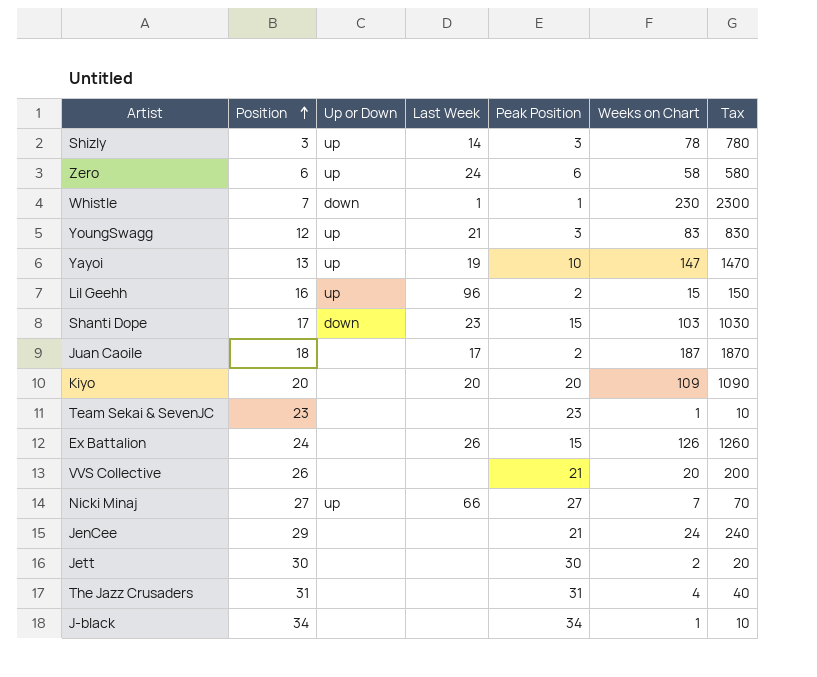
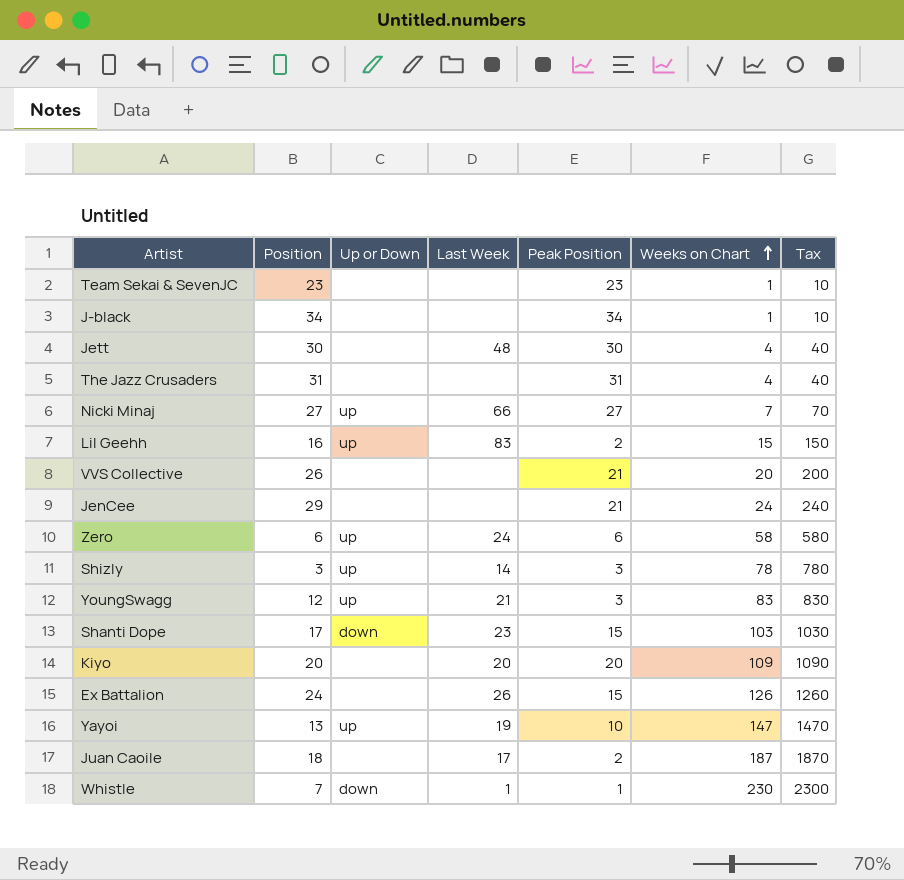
row order: Position ascending -> Weeks on Chart ascending
Jett | Last Week: none -> 48
Jett | Weeks on Chart: 2 -> 4
Jett | Tax: 20 -> 40
Lil Geehh | Last Week: 96 -> 83

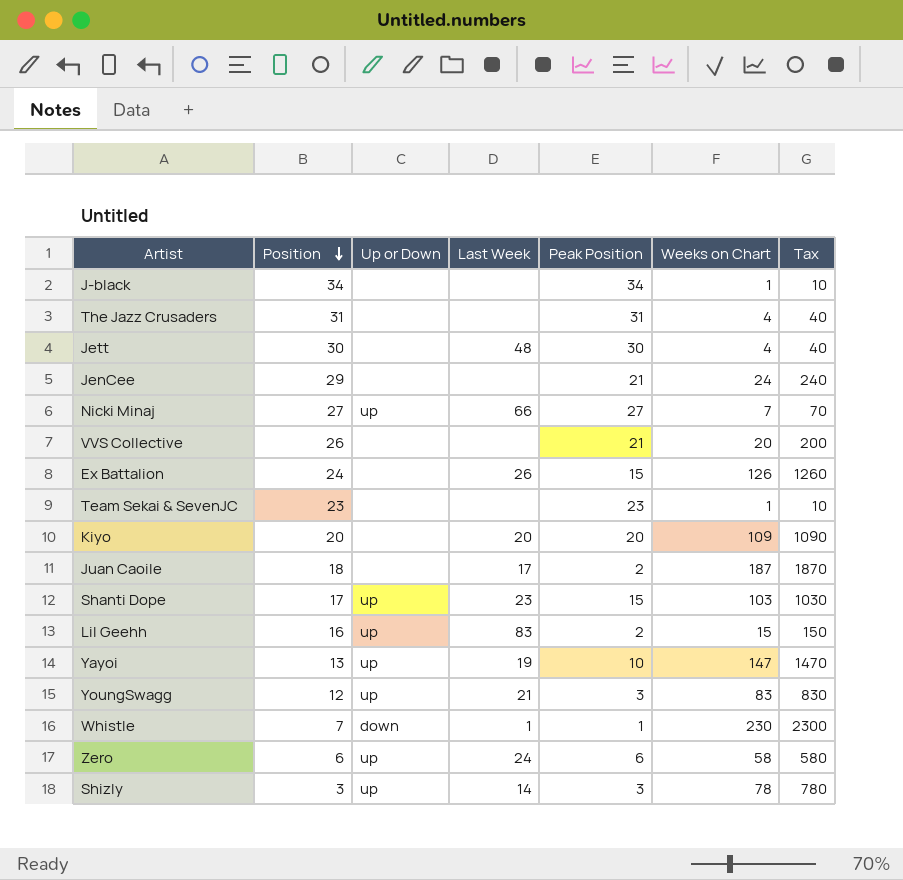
row order: Weeks on Chart ascending -> Position descending
Shanti Dope | Up or Down: down -> up

